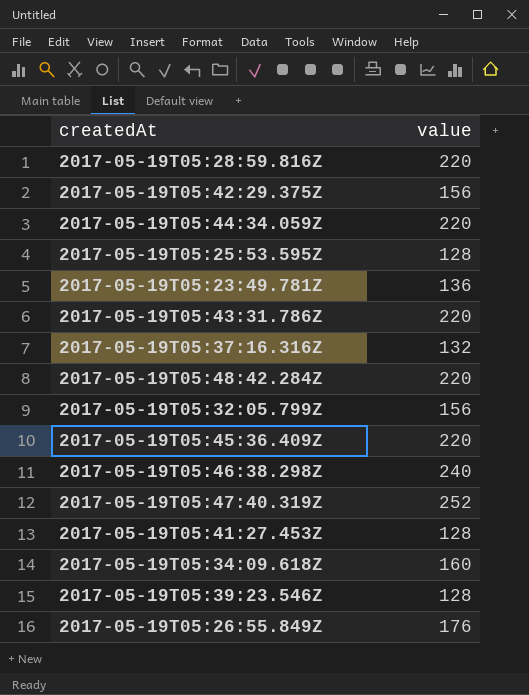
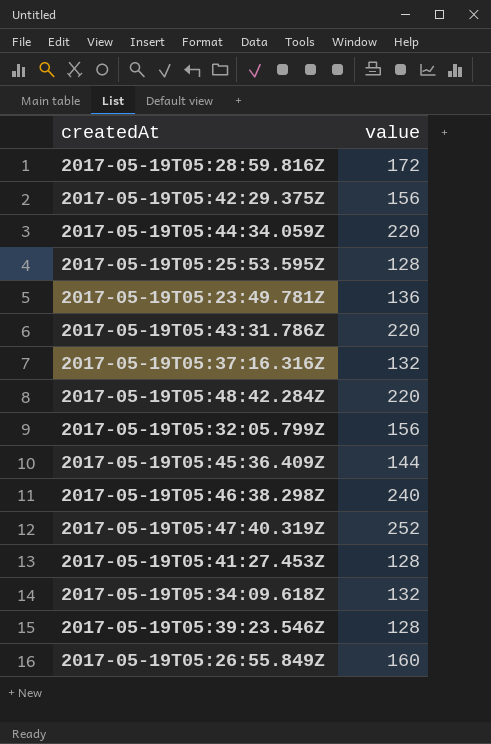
2017-05-19T05:28:59.816Z | value: 220 -> 172
2017-05-19T05:45:36.409Z | value: 220 -> 144
2017-05-19T05:34:09.618Z | value: 160 -> 132
2017-05-19T05:26:55.849Z | value: 176 -> 160

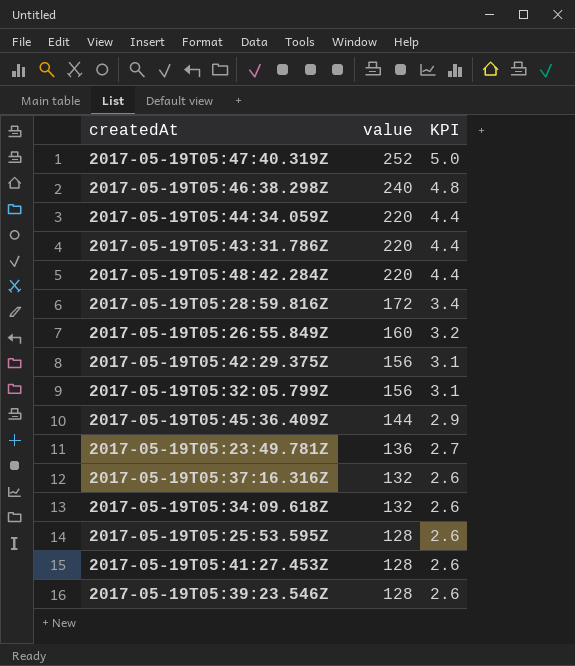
row order: none -> value descending
column KPI | formula: none -> [value] * 0.02

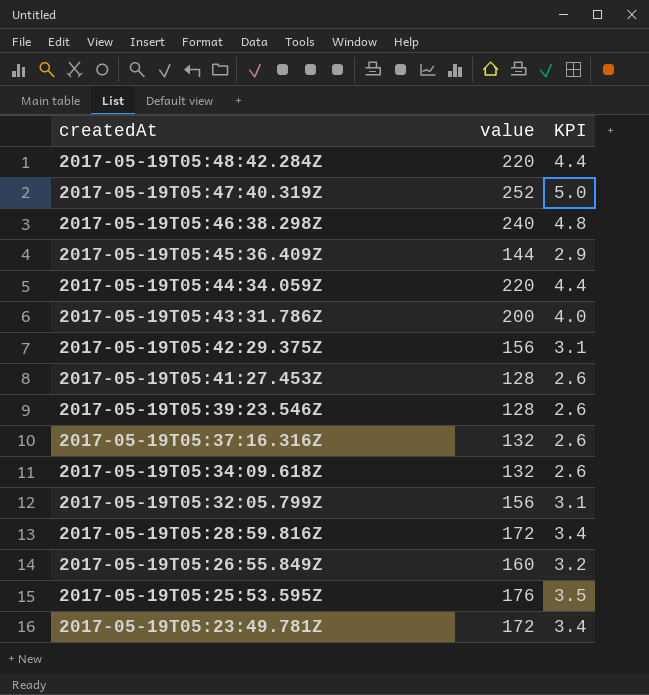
row order: value descending -> createdAt descending
2017-05-19T05:43:31.786Z | value: 220 -> 200
2017-05-19T05:43:31.786Z | KPI: 4.4 -> 4.0
2017-05-19T05:25:53.595Z | value: 128 -> 176
2017-05-19T05:25:53.595Z | KPI: 2.6 -> 3.5
2017-05-19T05:23:49.781Z | value: 136 -> 172
2017-05-19T05:23:49.781Z | KPI: 2.7 -> 3.4

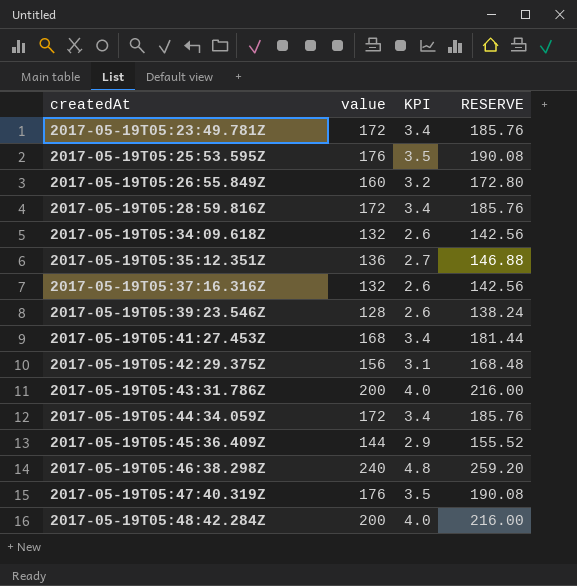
row order: createdAt descending -> createdAt ascending
column RESERVE | formula: none -> [value] * 1.08
row 2017-05-19T05:32:05.799Z: 156 | 3.1 -> none
row 2017-05-19T05:35:12.351Z: none -> 136 | 2.7 | 146.88
2017-05-19T05:41:27.453Z | value: 128 -> 168
2017-05-19T05:41:27.453Z | KPI: 2.6 -> 3.4
2017-05-19T05:44:34.059Z | value: 220 -> 172
2017-05-19T05:44:34.059Z | KPI: 4.4 -> 3.4
2017-05-19T05:47:40.319Z | value: 252 -> 176
2017-05-19T05:47:40.319Z | KPI: 5.0 -> 3.5
2017-05-19T05:48:42.284Z | value: 220 -> 200
2017-05-19T05:48:42.284Z | KPI: 4.4 -> 4.0

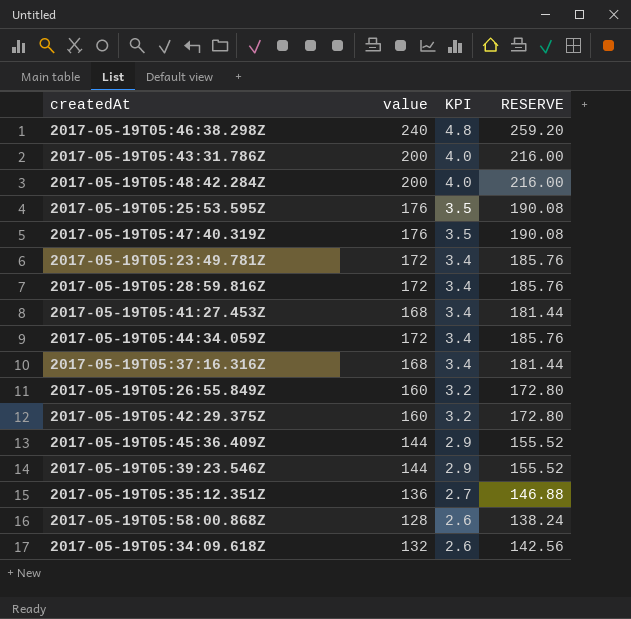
row order: createdAt ascending -> KPI descending
2017-05-19T05:37:16.316Z | value: 132 -> 168
2017-05-19T05:37:16.316Z | KPI: 2.6 -> 3.4
2017-05-19T05:37:16.316Z | RESERVE: 142.56 -> 181.44
2017-05-19T05:42:29.375Z | value: 156 -> 160
2017-05-19T05:42:29.375Z | KPI: 3.1 -> 3.2
2017-05-19T05:42:29.375Z | RESERVE: 168.48 -> 172.80
2017-05-19T05:39:23.546Z | value: 128 -> 144
2017-05-19T05:39:23.546Z | KPI: 2.6 -> 2.9
2017-05-19T05:39:23.546Z | RESERVE: 138.24 -> 155.52
row 2017-05-19T05:58:00.868Z: none -> 128 | 2.6 | 138.24

